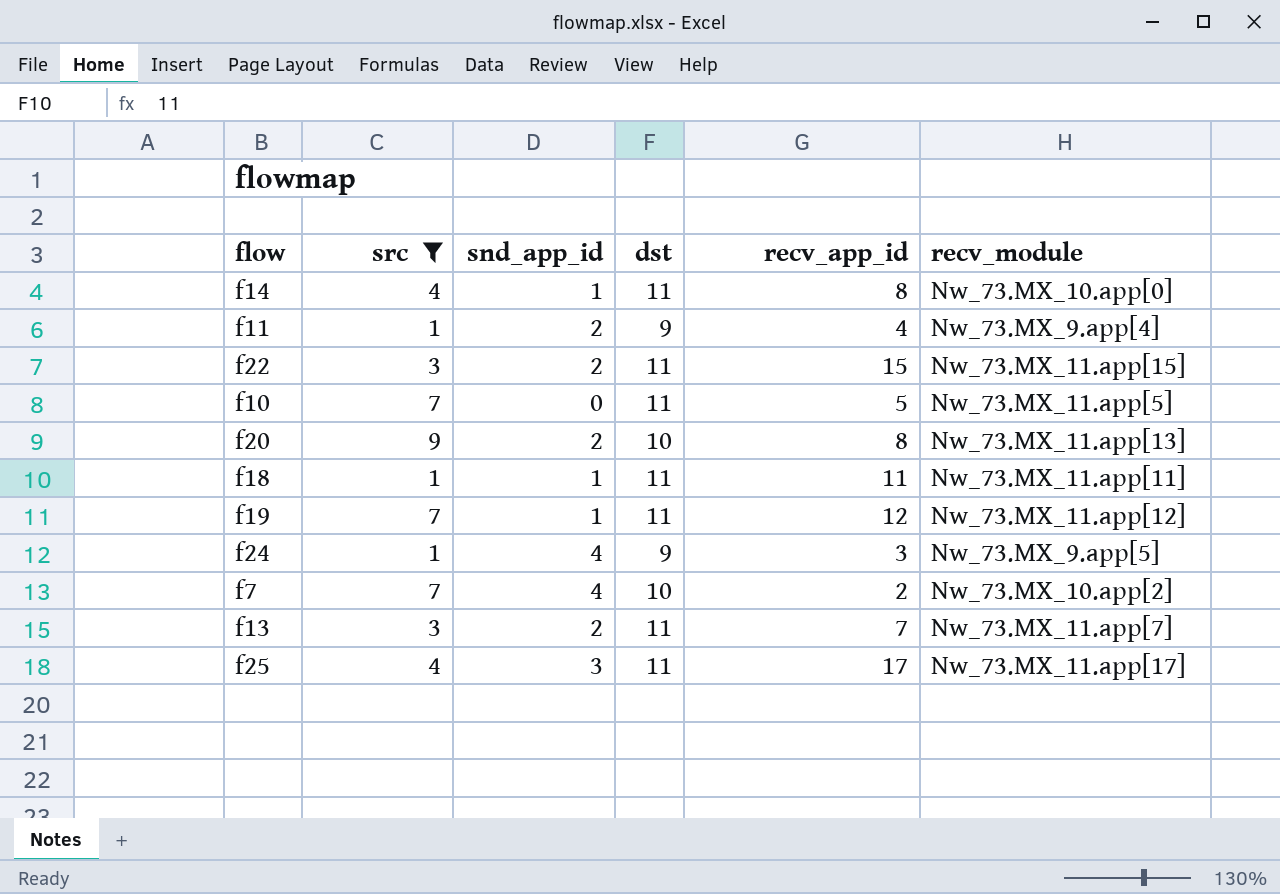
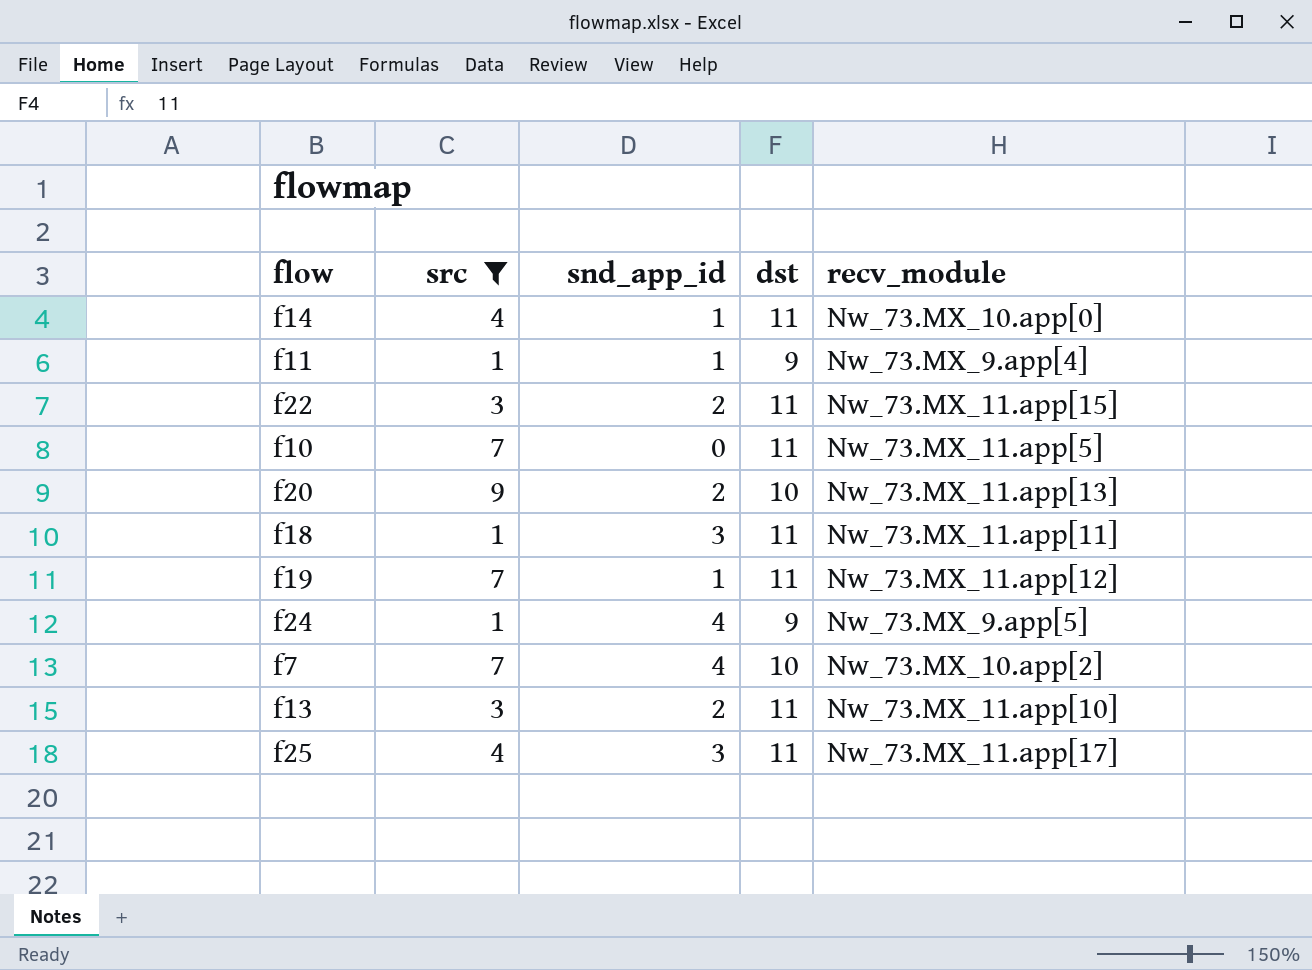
column recv_app_id | position: 5 -> none
f11 | snd_app_id: 2 -> 1
f18 | snd_app_id: 1 -> 3
f13 | recv_module: Nw_73.MX_11.app[7] -> Nw_73.MX_11.app[10]

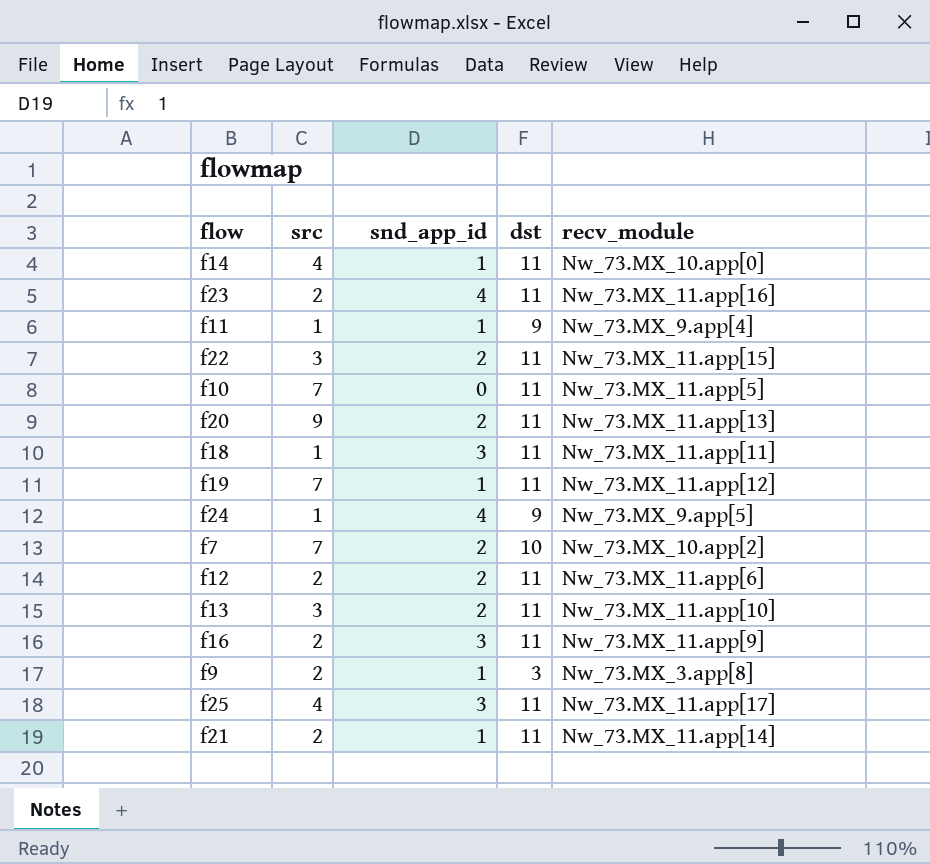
filter: src != 2 -> none
f20 | dst: 10 -> 11
f7 | snd_app_id: 4 -> 2

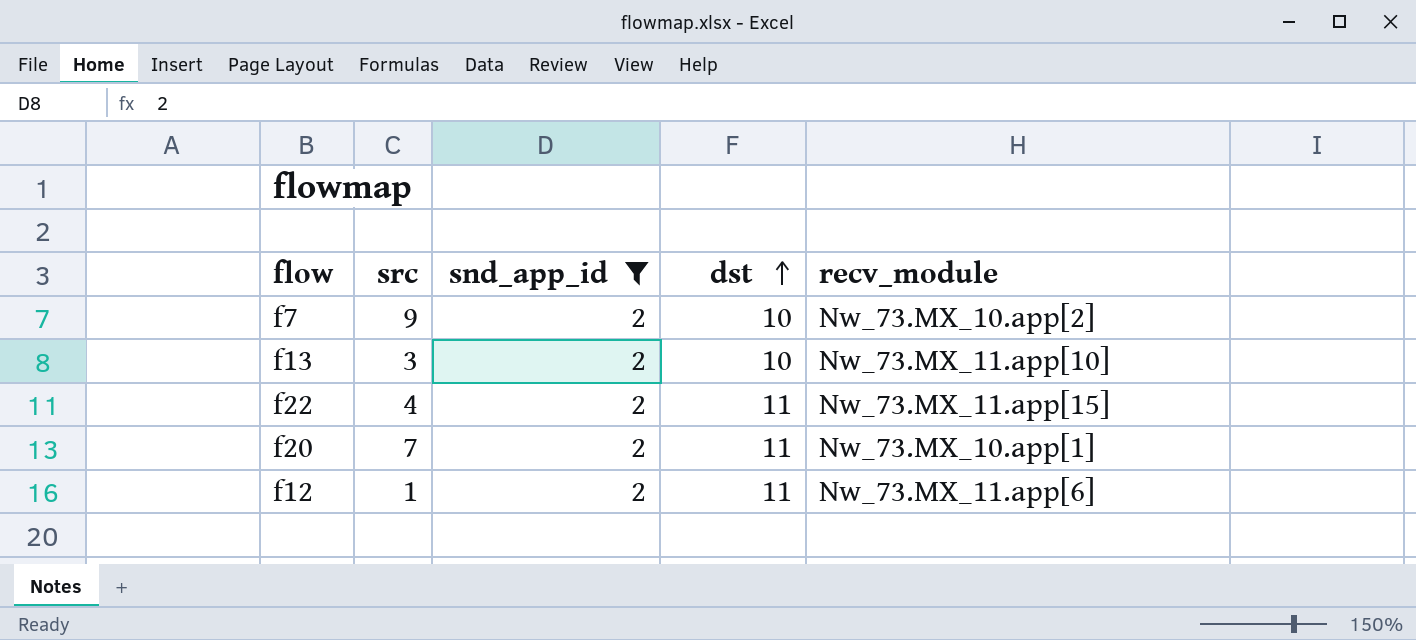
filter: none -> snd_app_id = 2
row order: none -> dst ascending
f7 | src: 7 -> 9
f13 | dst: 11 -> 10
f22 | src: 3 -> 4
f20 | src: 9 -> 7
f20 | recv_module: Nw_73.MX_11.app[13] -> Nw_73.MX_10.app[1]
f12 | src: 2 -> 1

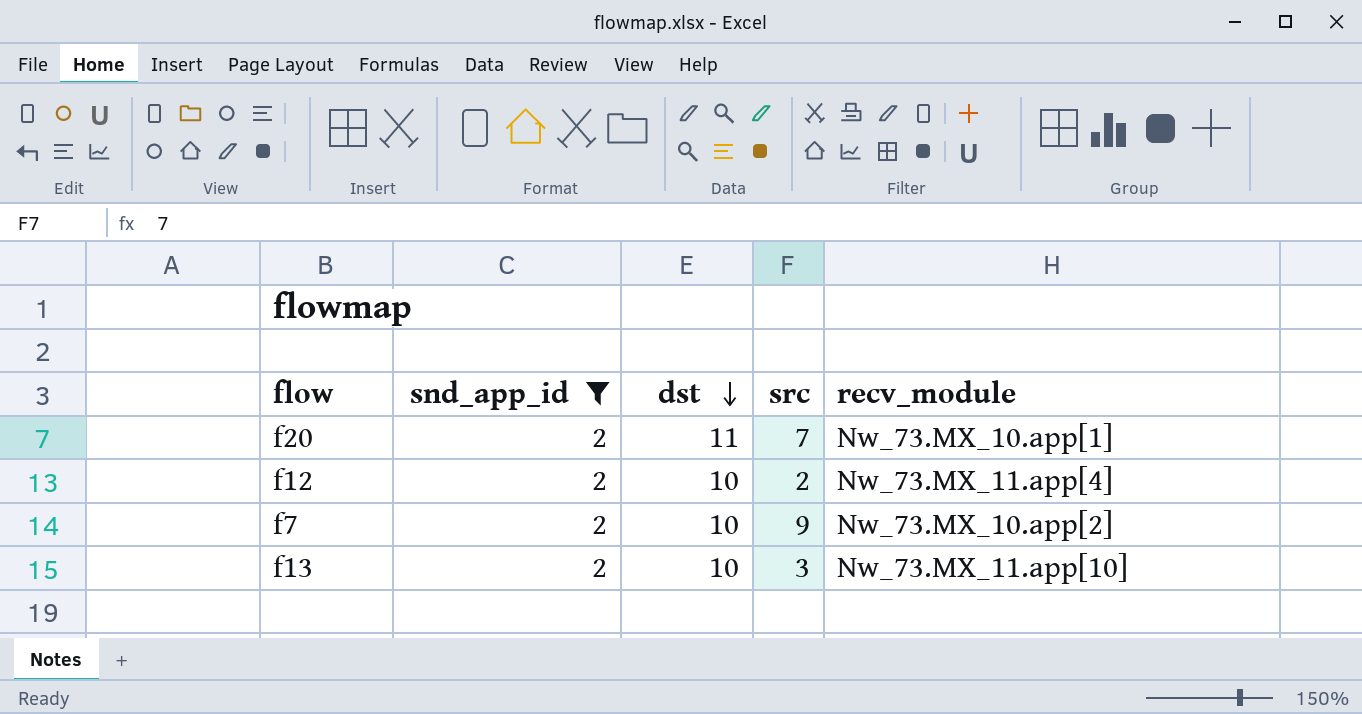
row order: dst ascending -> dst descending
column src | position: 2 -> 4
row f22: 4 | 2 | 11 | Nw_73.MX_11.app[15] -> none
f12 | dst: 11 -> 10
f12 | src: 1 -> 2
f12 | recv_module: Nw_73.MX_11.app[6] -> Nw_73.MX_11.app[4]

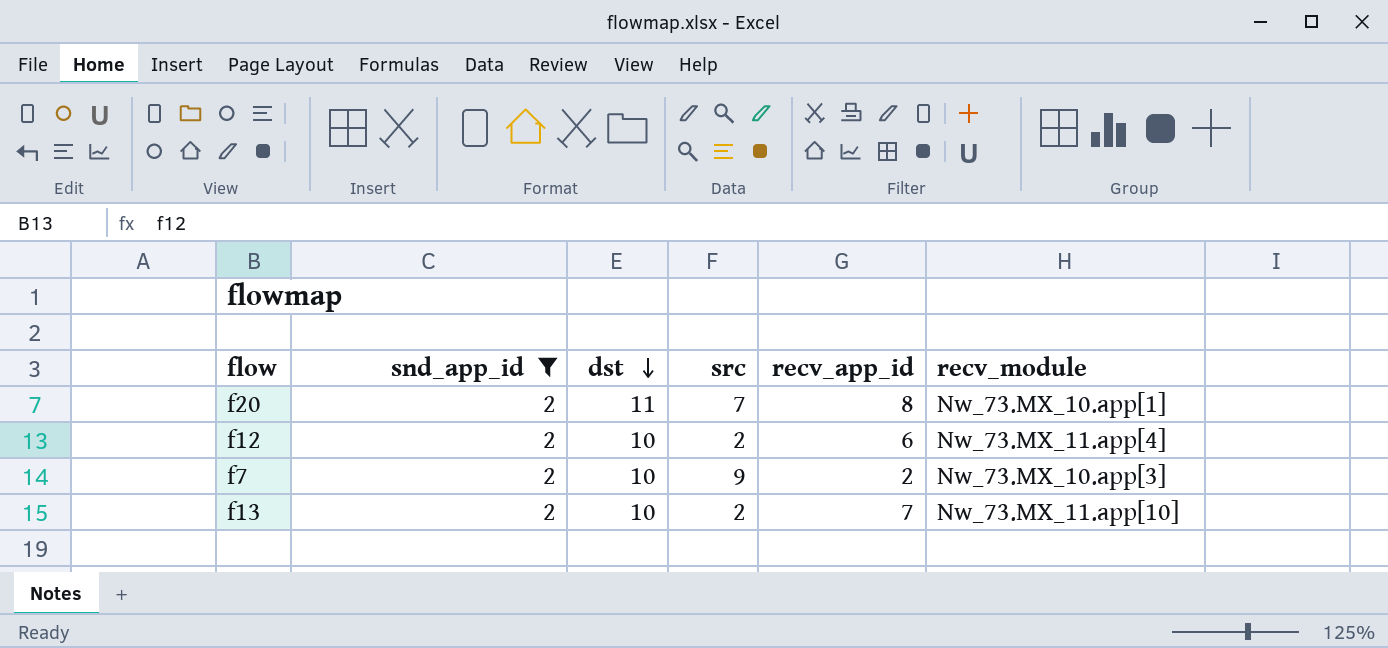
column recv_app_id | position: none -> 5
f7 | recv_module: Nw_73.MX_10.app[2] -> Nw_73.MX_10.app[3]
f13 | src: 3 -> 2

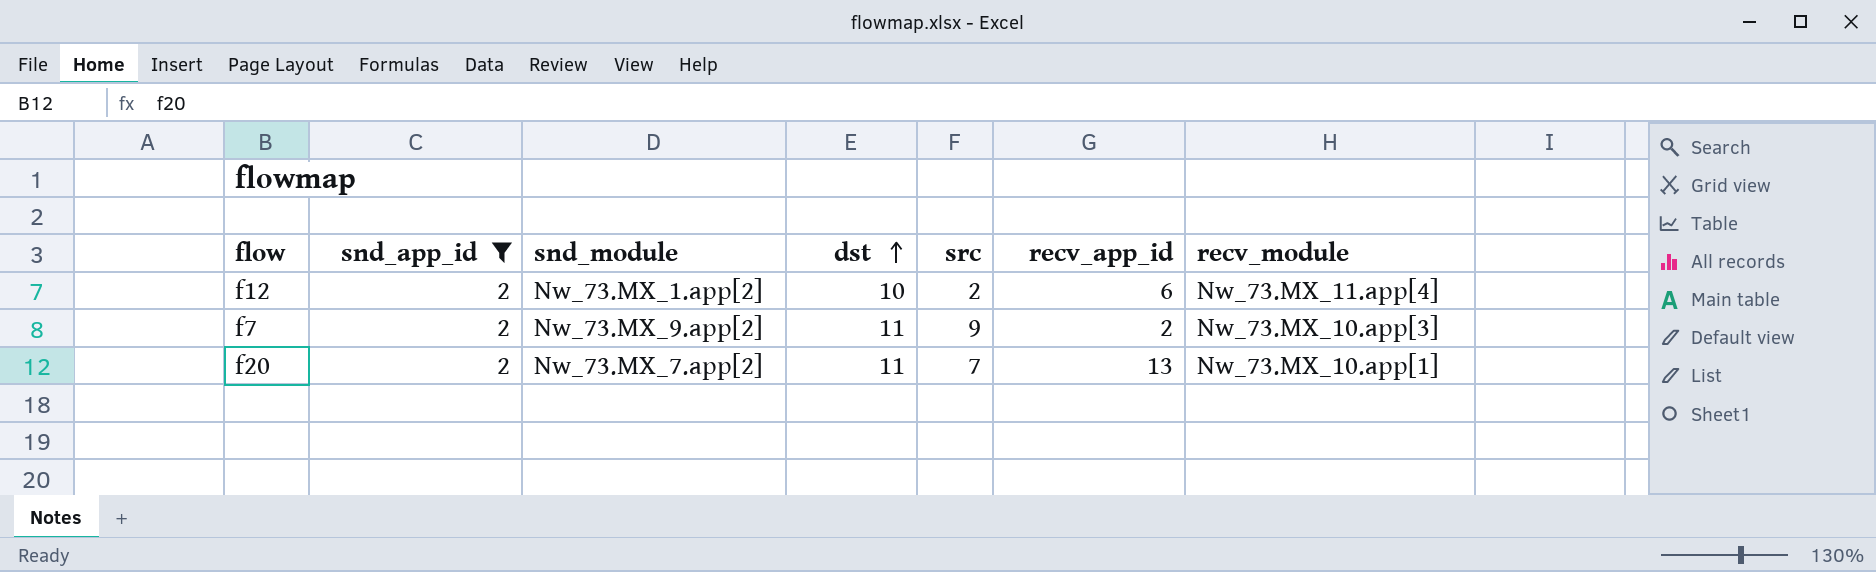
row order: dst descending -> dst ascending
column snd_module | position: none -> 3
row f13: 2 | 10 | 2 | 7 | Nw_73.MX_11.app[10] -> none
f7 | dst: 10 -> 11
f20 | recv_app_id: 8 -> 13

